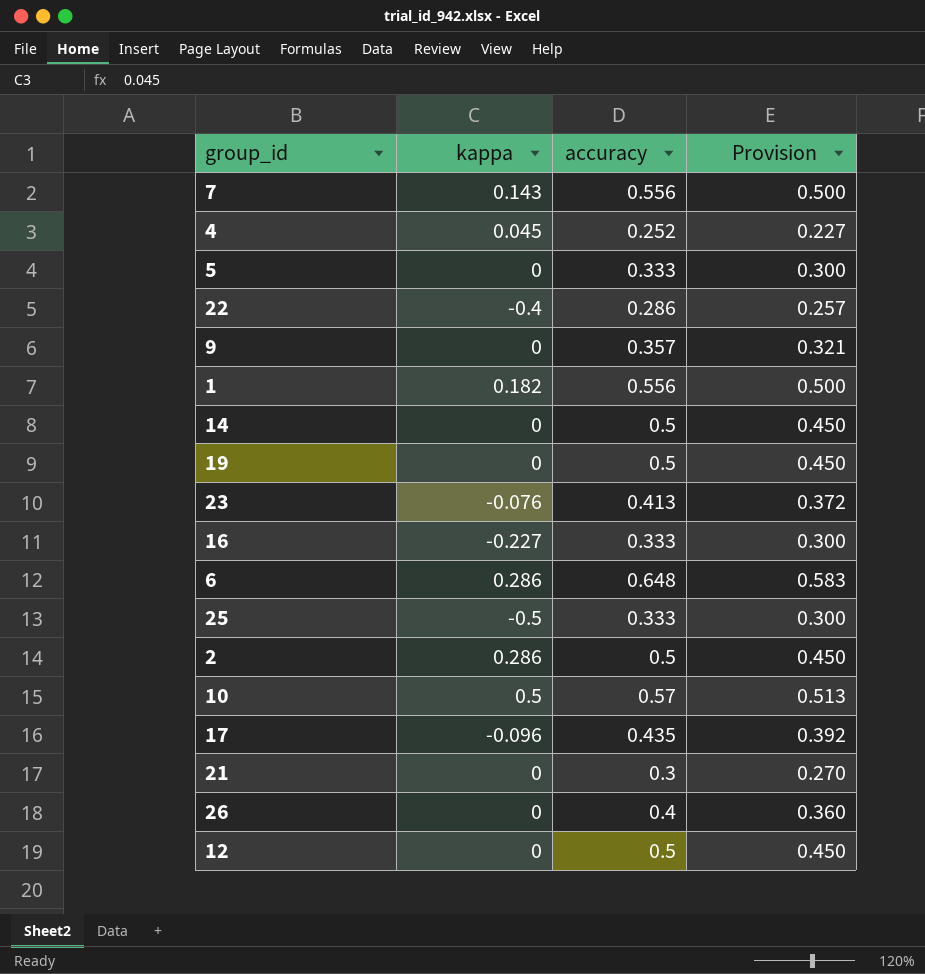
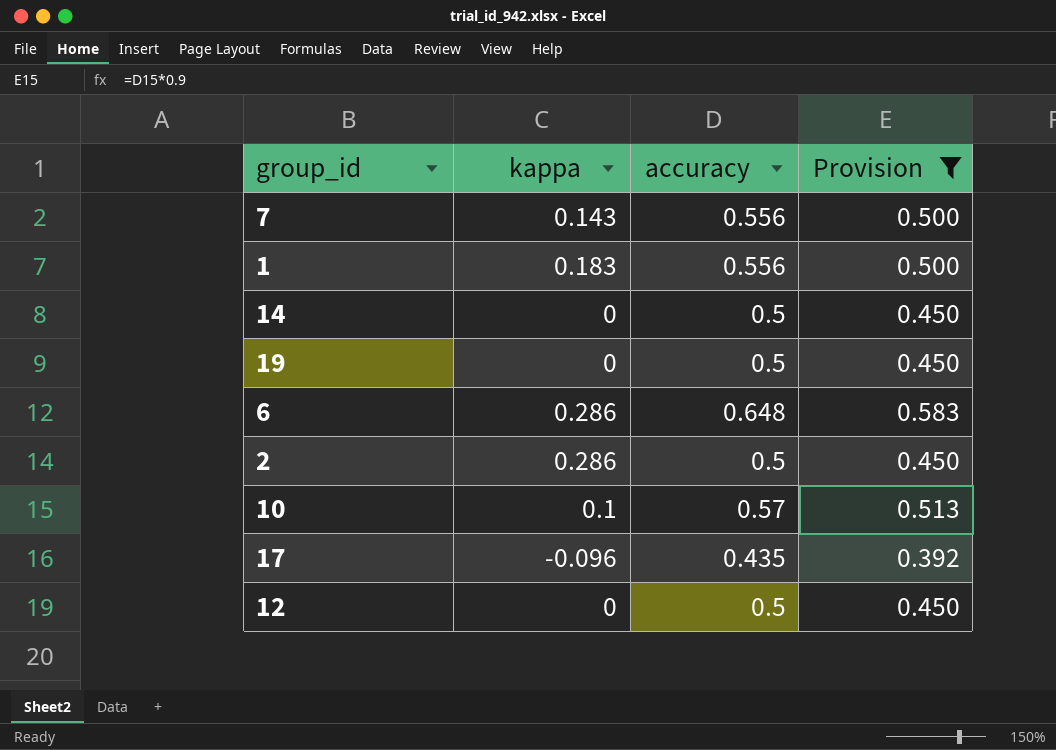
filter: none -> Provision >= 0.392
1 | kappa: 0.182 -> 0.183
10 | kappa: 0.5 -> 0.1

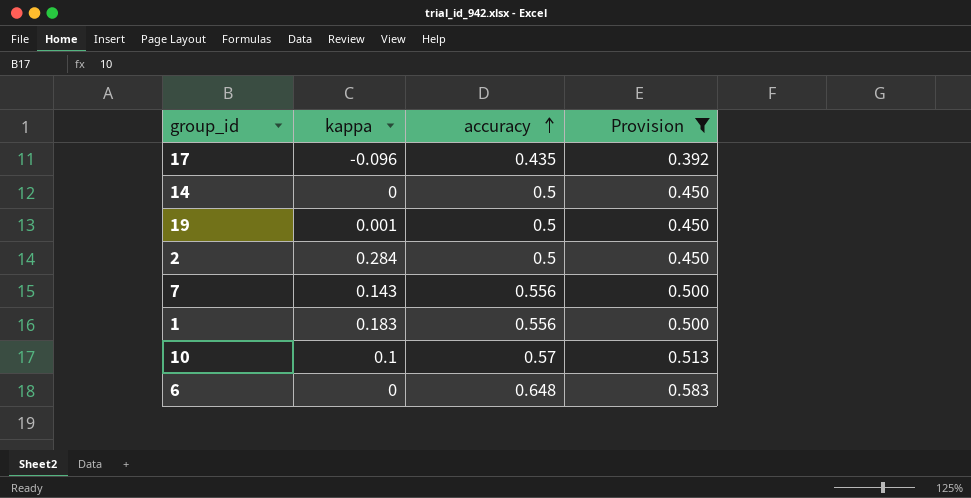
row order: none -> accuracy ascending
row 12: 0 | 0.5 | 0.450 -> none
19 | kappa: 0 -> 0.001
2 | kappa: 0.286 -> 0.284
6 | kappa: 0.286 -> 0

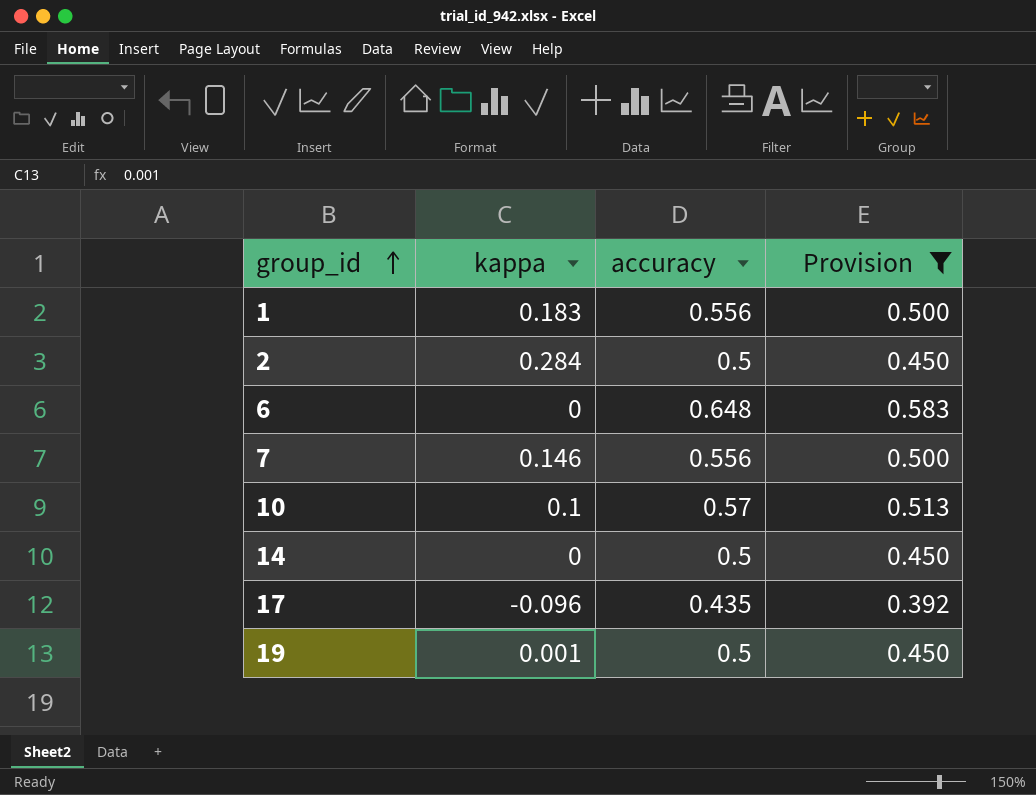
row order: accuracy ascending -> group_id ascending
7 | kappa: 0.143 -> 0.146

